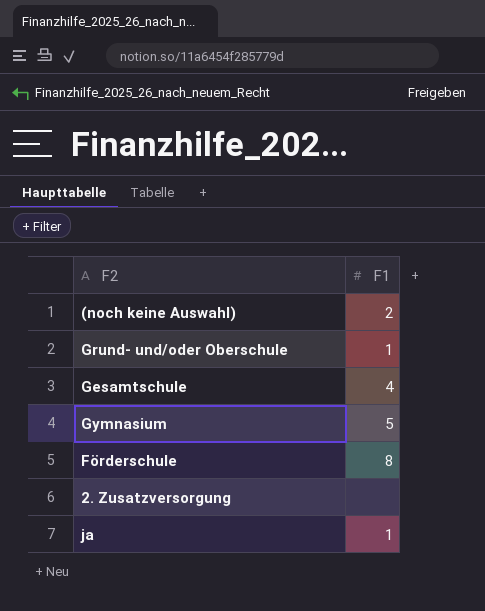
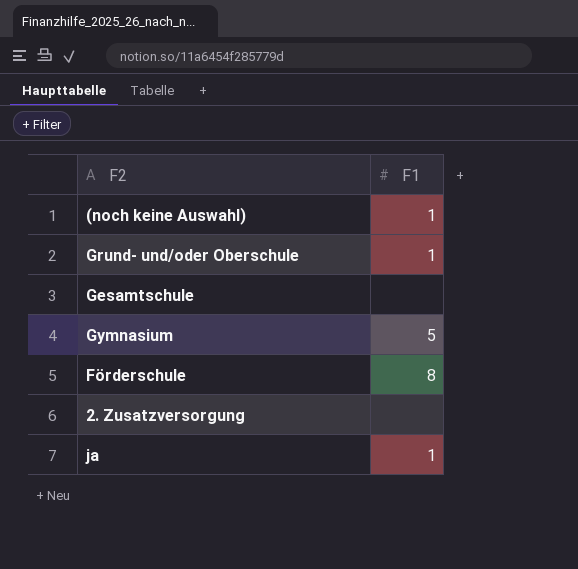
(noch keine Auswahl) | F1: 2 -> 1
Gesamtschule | F1: 4 -> none

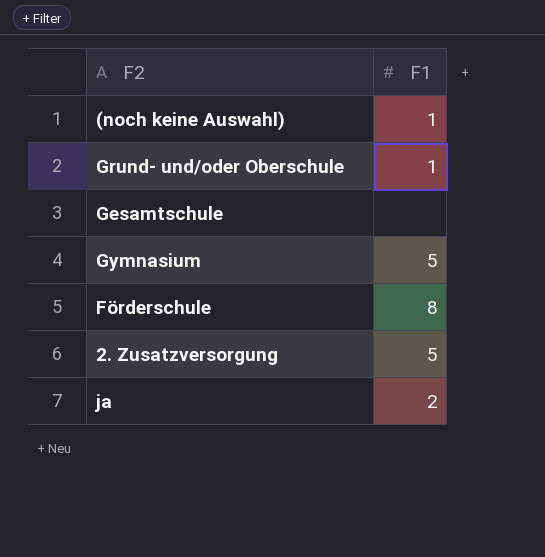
2. Zusatzversorgung | F1: none -> 5
ja | F1: 1 -> 2

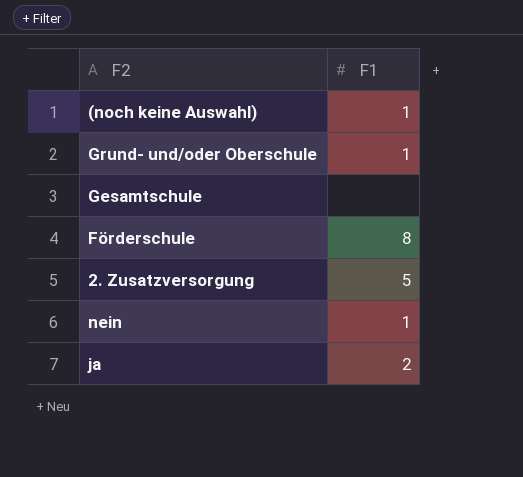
row Gymnasium: 5 -> none
row nein: none -> 1

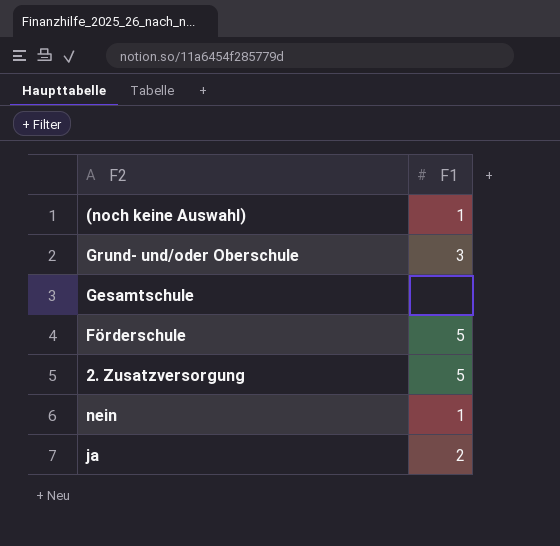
Grund- und/oder Oberschule | F1: 1 -> 3
Förderschule | F1: 8 -> 5

